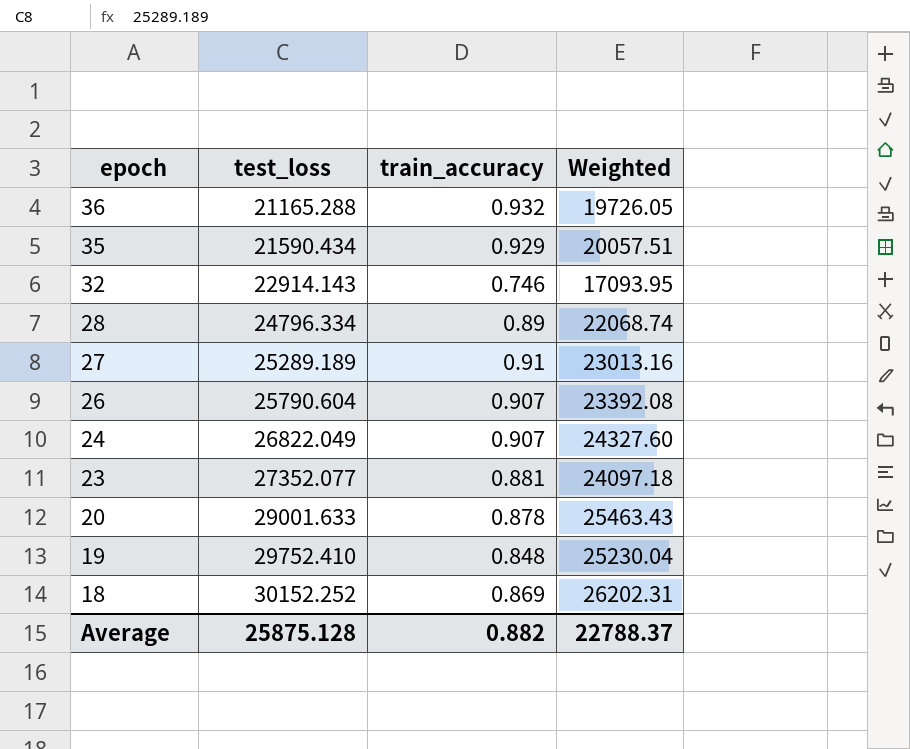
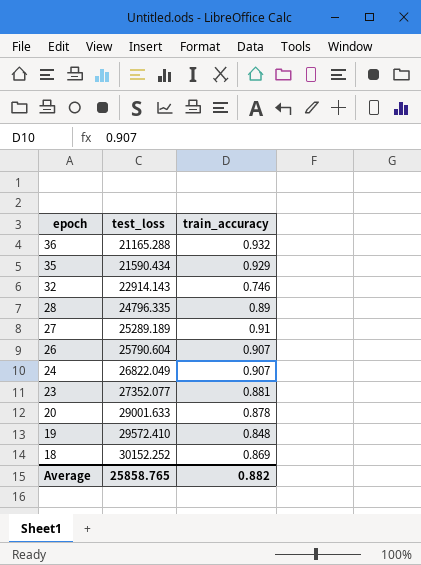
column Weighted | formula: [test_loss] * [train_accuracy] -> none
28 | test_loss: 24796.334 -> 24796.335
19 | test_loss: 29752.410 -> 29572.410
Average | test_loss: 25875.128 -> 25858.765

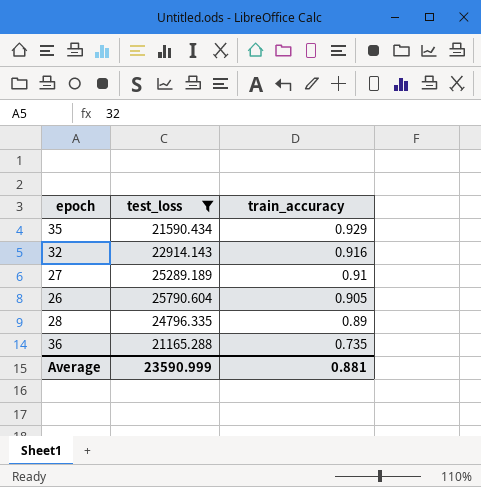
filter: none -> test_loss <= 25790.604
row order: epoch descending -> train_accuracy descending
32 | train_accuracy: 0.746 -> 0.916
26 | train_accuracy: 0.907 -> 0.905
36 | train_accuracy: 0.932 -> 0.735
Average | test_loss: 25858.765 -> 23590.999
Average | train_accuracy: 0.882 -> 0.881

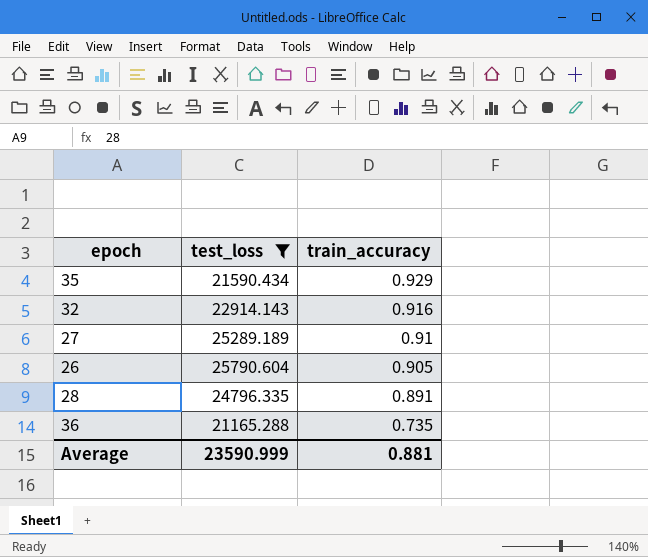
28 | train_accuracy: 0.89 -> 0.891

